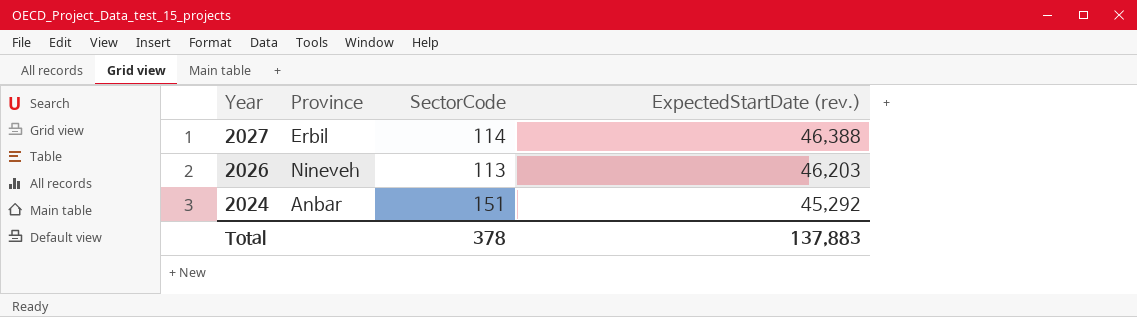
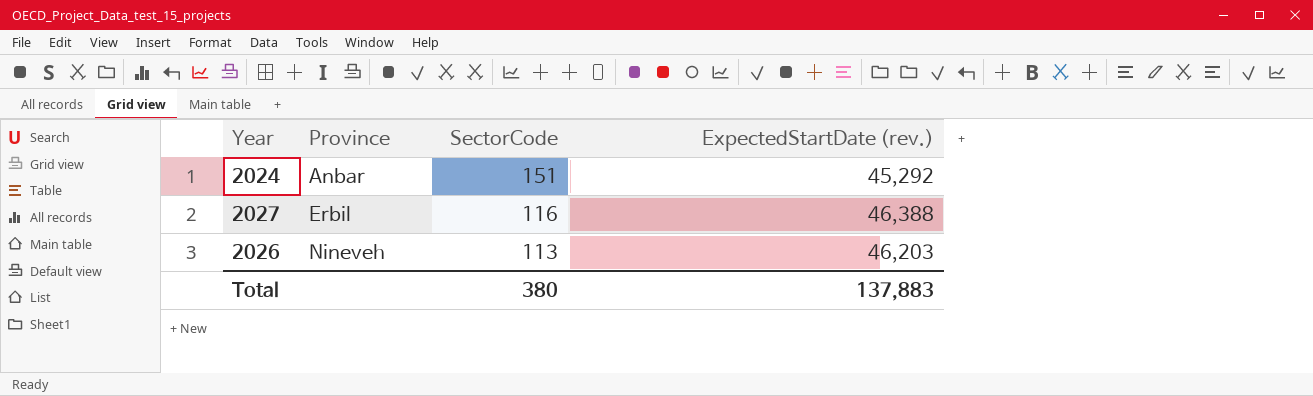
row order: Year descending -> Province ascending
2027 | SectorCode: 114 -> 116
Total | SectorCode: 378 -> 380

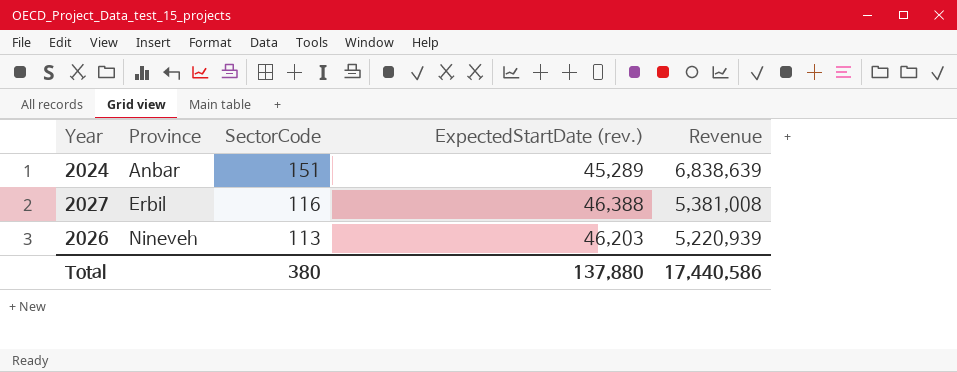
column Revenue | formula: none -> [SectorCode] * [ExpectedStartDate (rev.)]
2024 | ExpectedStartDate (rev.): 45,292 -> 45,289
Total | ExpectedStartDate (rev.): 137,883 -> 137,880

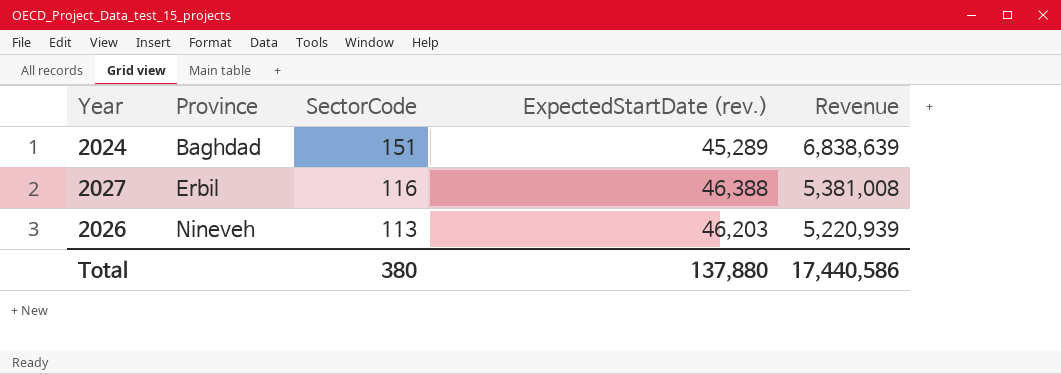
2024 | Province: Anbar -> Baghdad

